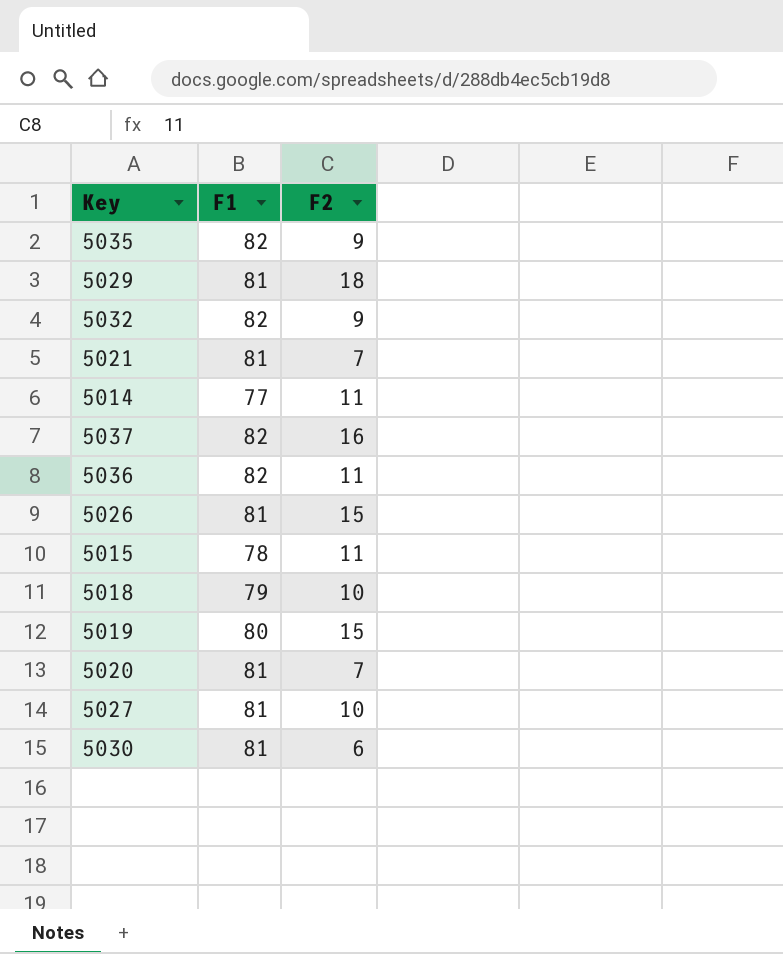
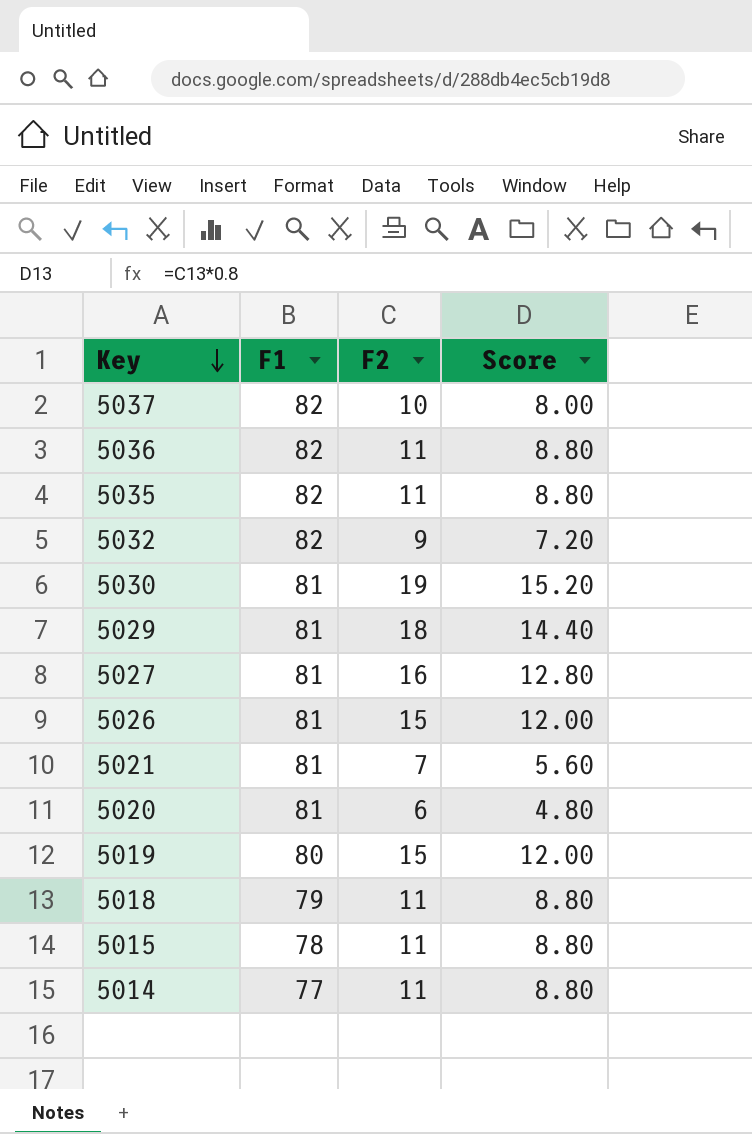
row order: none -> Key descending
column Score | formula: none -> [F2] * 0.8
5037 | F2: 16 -> 10
5035 | F2: 9 -> 11
5030 | F2: 6 -> 19
5027 | F2: 10 -> 16
5020 | F2: 7 -> 6
5018 | F2: 10 -> 11

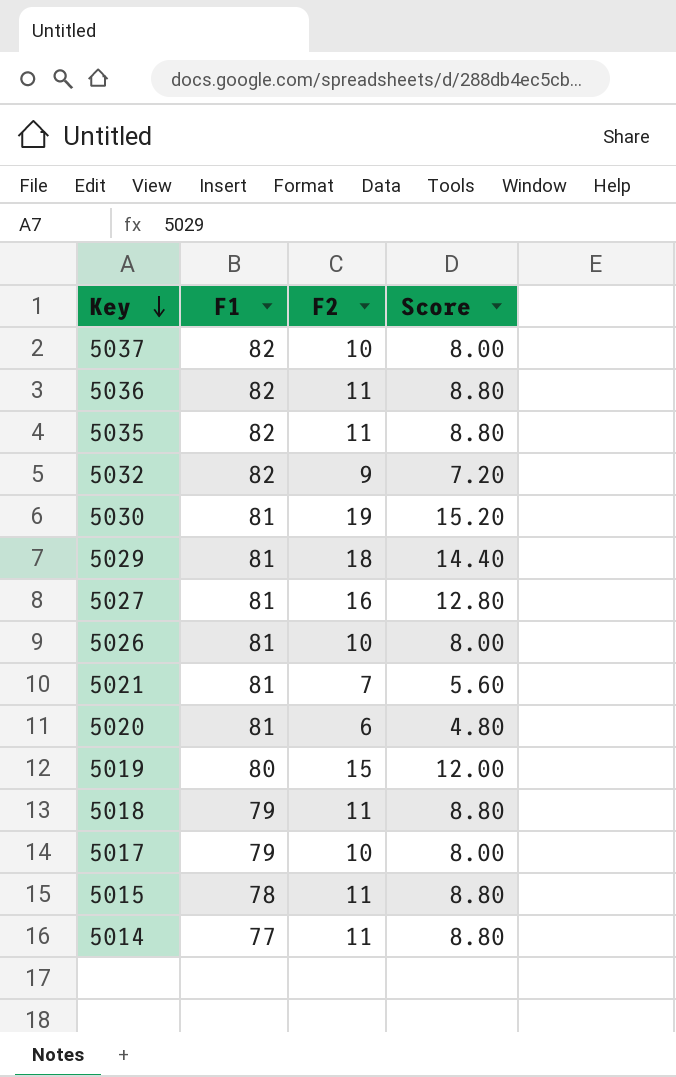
5026 | F2: 15 -> 10
5026 | Score: 12.00 -> 8.00
row 5017: none -> 79 | 10 | 8.00

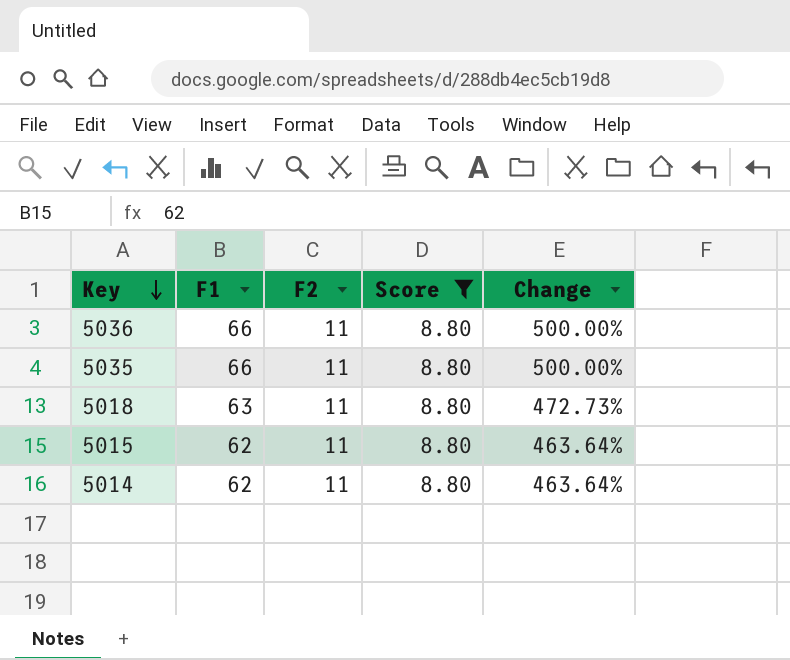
filter: none -> Score = 8.80
column Change | formula: none -> ([F1] - [F2]) / [F2]
5036 | F1: 82 -> 66
5035 | F1: 82 -> 66
5018 | F1: 79 -> 63
5015 | F1: 78 -> 62
5014 | F1: 77 -> 62

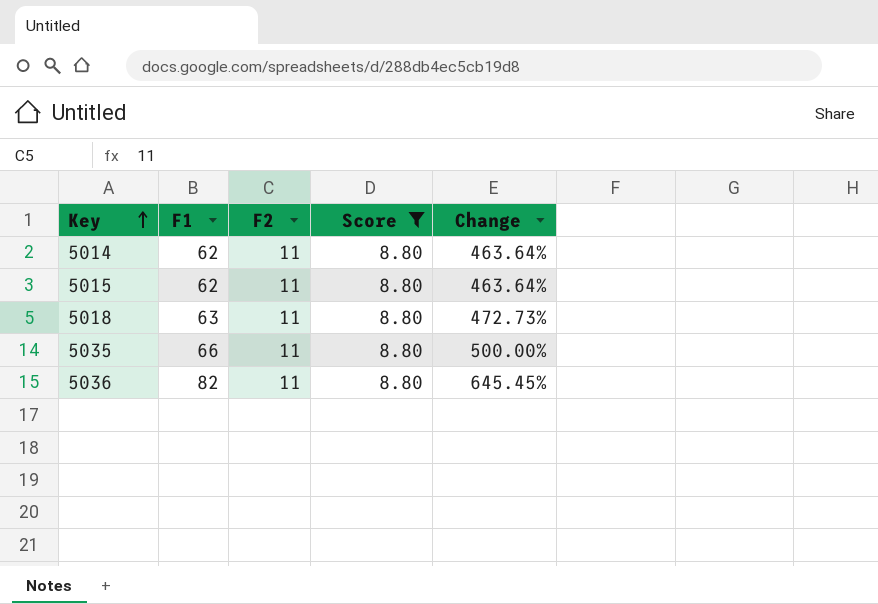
row order: Key descending -> Key ascending
5036 | F1: 66 -> 82
5036 | Change: 500.00% -> 645.45%

